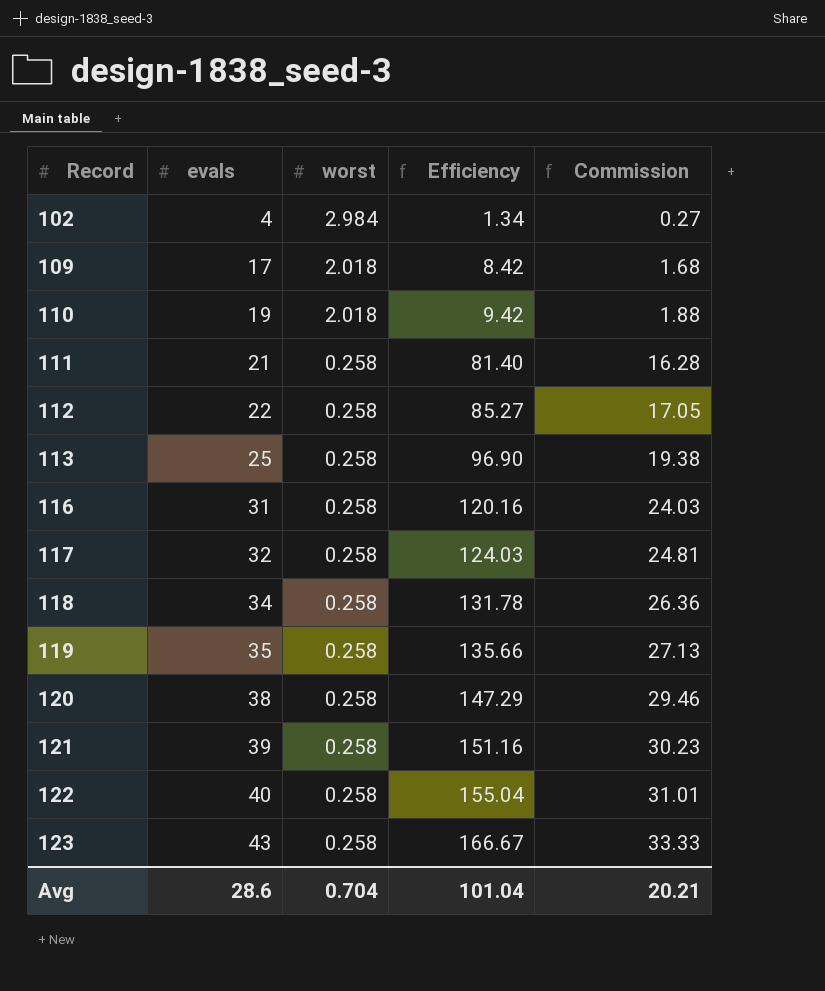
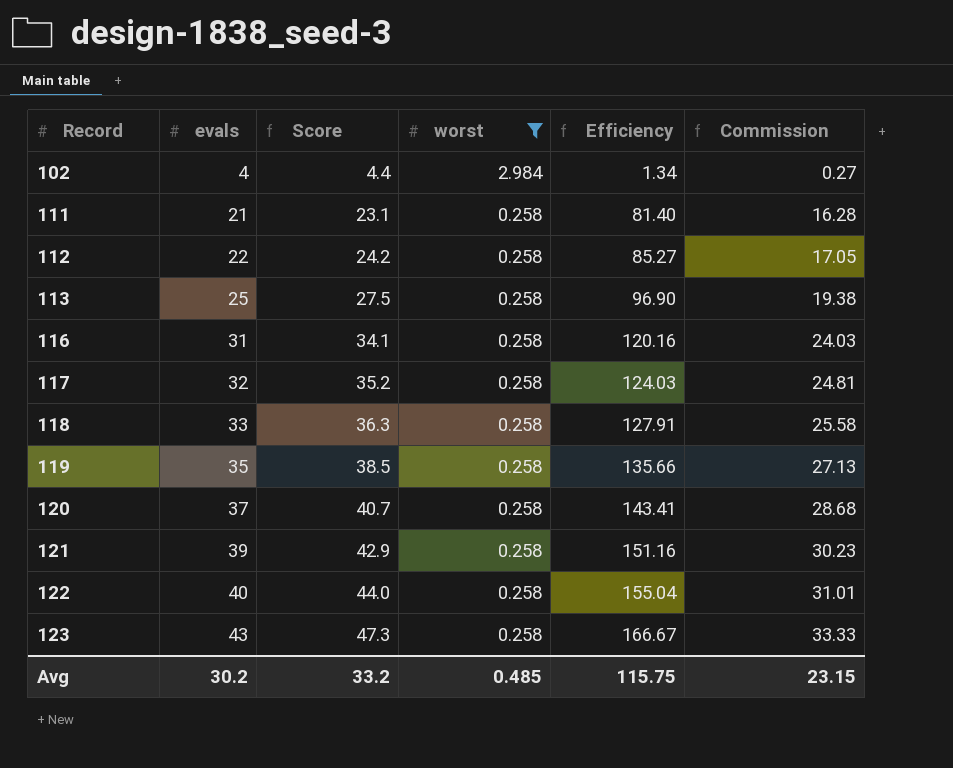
filter: none -> worst != 2.018
column Score | formula: none -> [evals] * 1.1
118 | evals: 34 -> 33
118 | Efficiency: 131.78 -> 127.91
118 | Commission: 26.36 -> 25.58
120 | evals: 38 -> 37
120 | Efficiency: 147.29 -> 143.41
120 | Commission: 29.46 -> 28.68
Avg | evals: 28.6 -> 30.2
Avg | worst: 0.704 -> 0.485
Avg | Efficiency: 101.04 -> 115.75
Avg | Commission: 20.21 -> 23.15

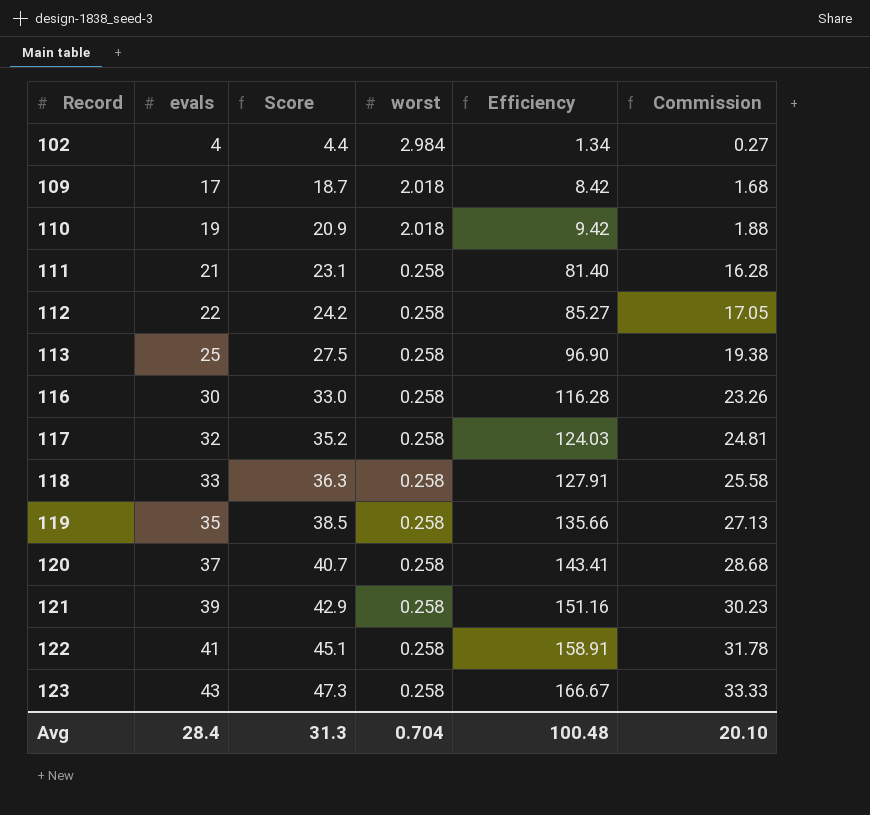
filter: worst != 2.018 -> none
116 | evals: 31 -> 30
116 | Score: 34.1 -> 33.0
116 | Efficiency: 120.16 -> 116.28
116 | Commission: 24.03 -> 23.26
122 | evals: 40 -> 41
122 | Score: 44.0 -> 45.1
122 | Efficiency: 155.04 -> 158.91
122 | Commission: 31.01 -> 31.78
Avg | evals: 30.2 -> 28.4
Avg | Score: 33.2 -> 31.3
Avg | worst: 0.485 -> 0.704
Avg | Efficiency: 115.75 -> 100.48
Avg | Commission: 23.15 -> 20.10

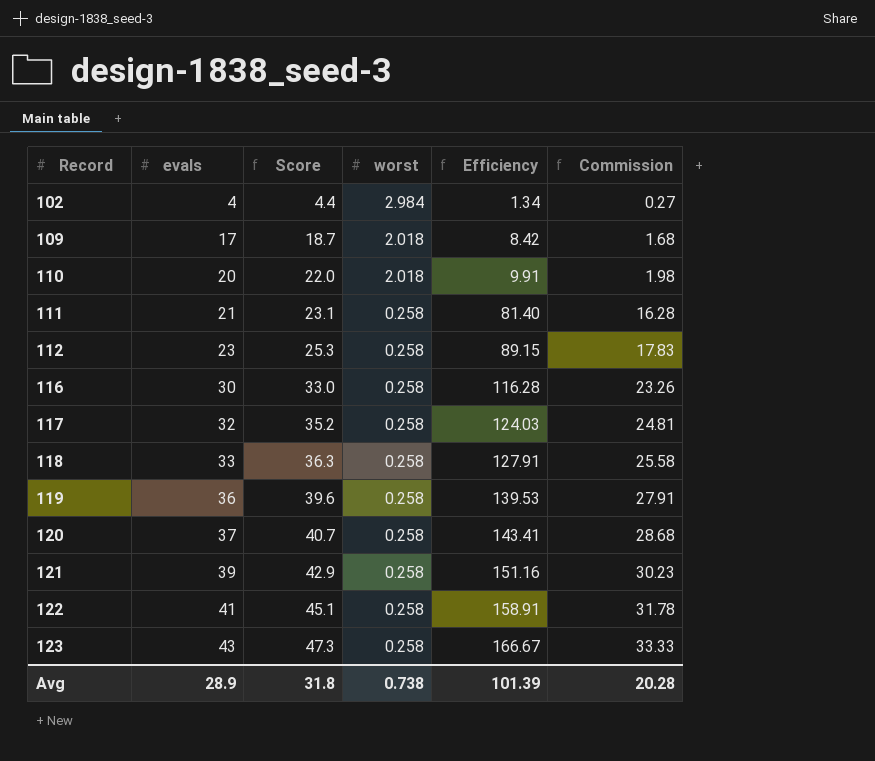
row 113: 25 | 27.5 | 0.258 | 96.90 | 19.38 -> none
110 | evals: 19 -> 20
110 | Score: 20.9 -> 22.0
110 | Efficiency: 9.42 -> 9.91
110 | Commission: 1.88 -> 1.98
112 | evals: 22 -> 23
112 | Score: 24.2 -> 25.3
112 | Efficiency: 85.27 -> 89.15
112 | Commission: 17.05 -> 17.83
119 | evals: 35 -> 36
119 | Score: 38.5 -> 39.6
119 | Efficiency: 135.66 -> 139.53
119 | Commission: 27.13 -> 27.91
Avg | evals: 28.4 -> 28.9
Avg | Score: 31.3 -> 31.8
Avg | worst: 0.704 -> 0.738
Avg | Efficiency: 100.48 -> 101.39
Avg | Commission: 20.10 -> 20.28

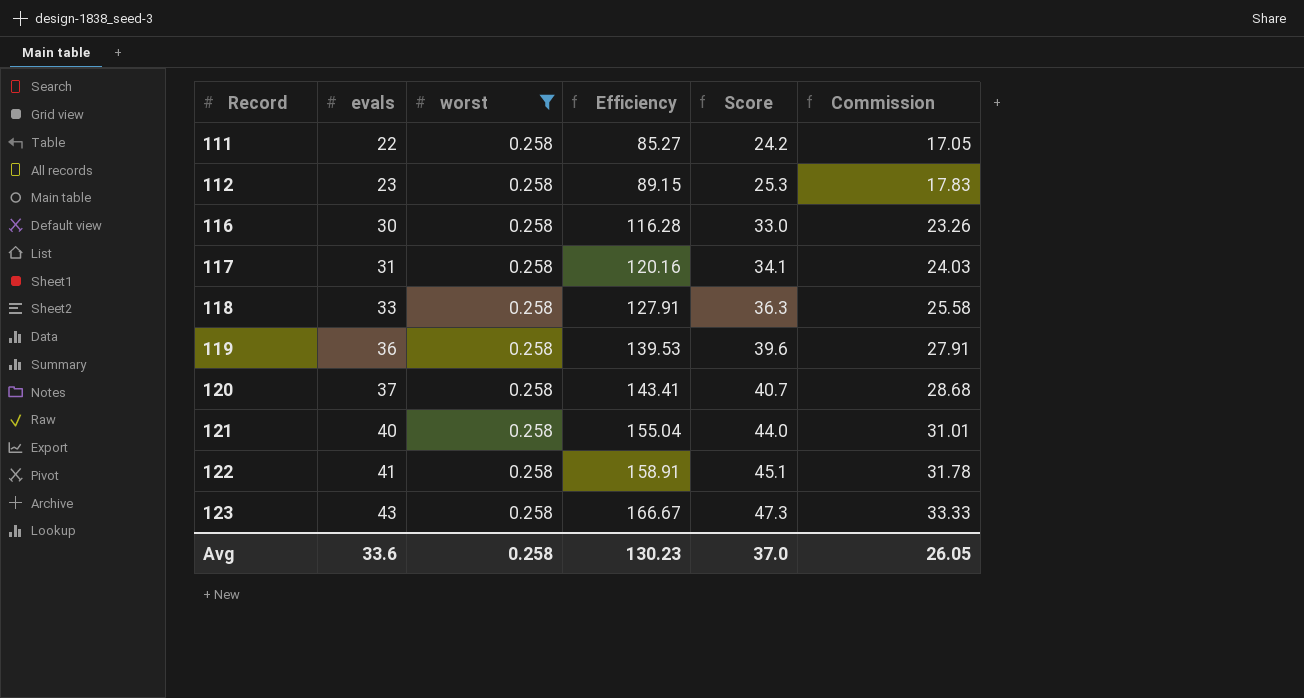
filter: none -> worst = 0.258
column Score | position: 3 -> 5
111 | evals: 21 -> 22
111 | Efficiency: 81.40 -> 85.27
111 | Score: 23.1 -> 24.2
111 | Commission: 16.28 -> 17.05
117 | evals: 32 -> 31
117 | Efficiency: 124.03 -> 120.16
117 | Score: 35.2 -> 34.1
117 | Commission: 24.81 -> 24.03
121 | evals: 39 -> 40
121 | Efficiency: 151.16 -> 155.04
121 | Score: 42.9 -> 44.0
121 | Commission: 30.23 -> 31.01
Avg | evals: 28.9 -> 33.6
Avg | worst: 0.738 -> 0.258
Avg | Efficiency: 101.39 -> 130.23
Avg | Score: 31.8 -> 37.0
Avg | Commission: 20.28 -> 26.05

